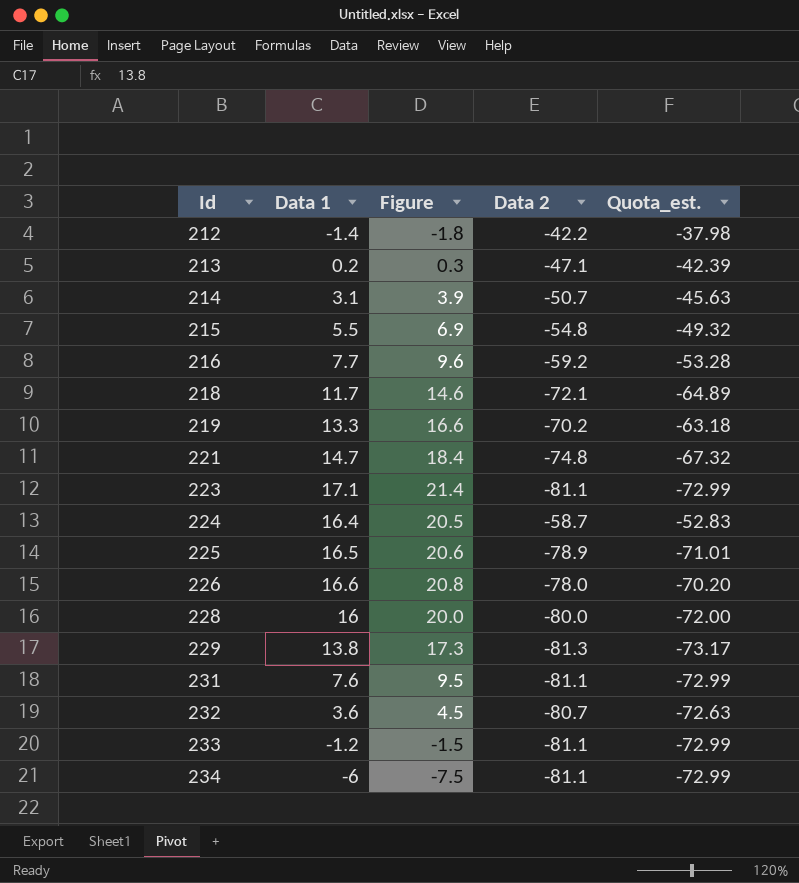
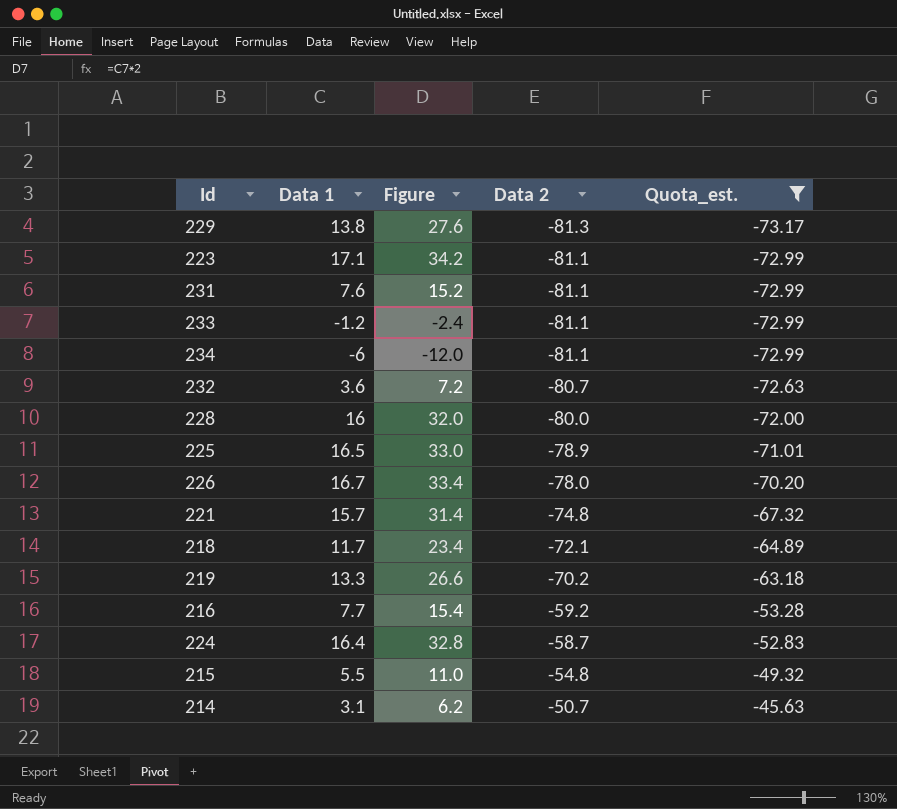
filter: none -> Quota_est. <= -45.63
row order: Id ascending -> Data 2 ascending
column Figure | formula: [Data 1] * 1.25 -> [Data 1] * 2
226 | Data 1: 16.6 -> 16.7
221 | Data 1: 14.7 -> 15.7

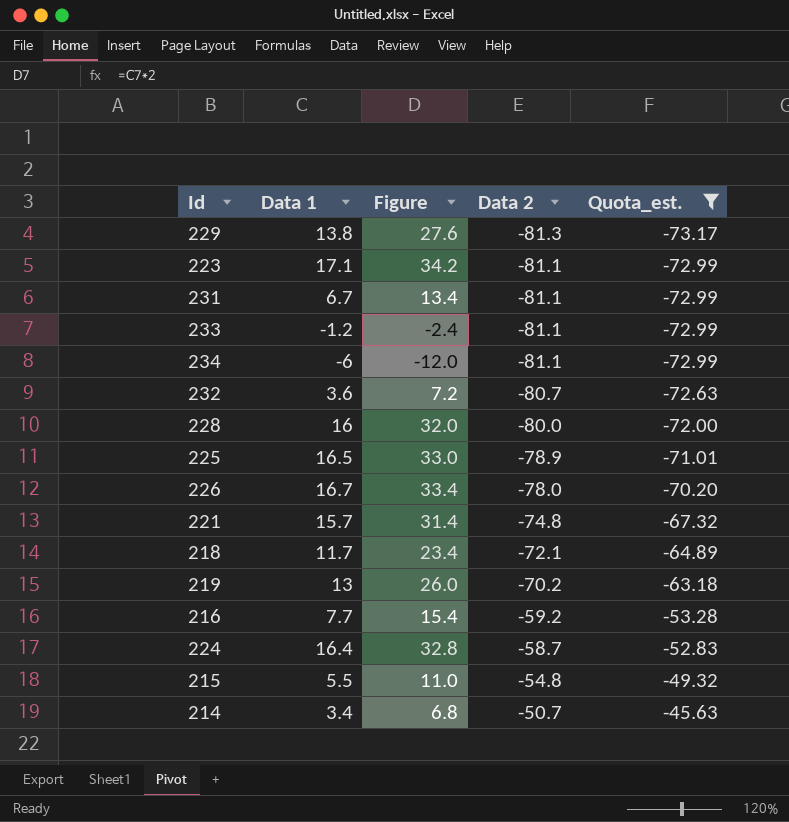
231 | Data 1: 7.6 -> 6.7
231 | Figure: 15.2 -> 13.4
219 | Data 1: 13.3 -> 13
219 | Figure: 26.6 -> 26.0
214 | Data 1: 3.1 -> 3.4
214 | Figure: 6.2 -> 6.8

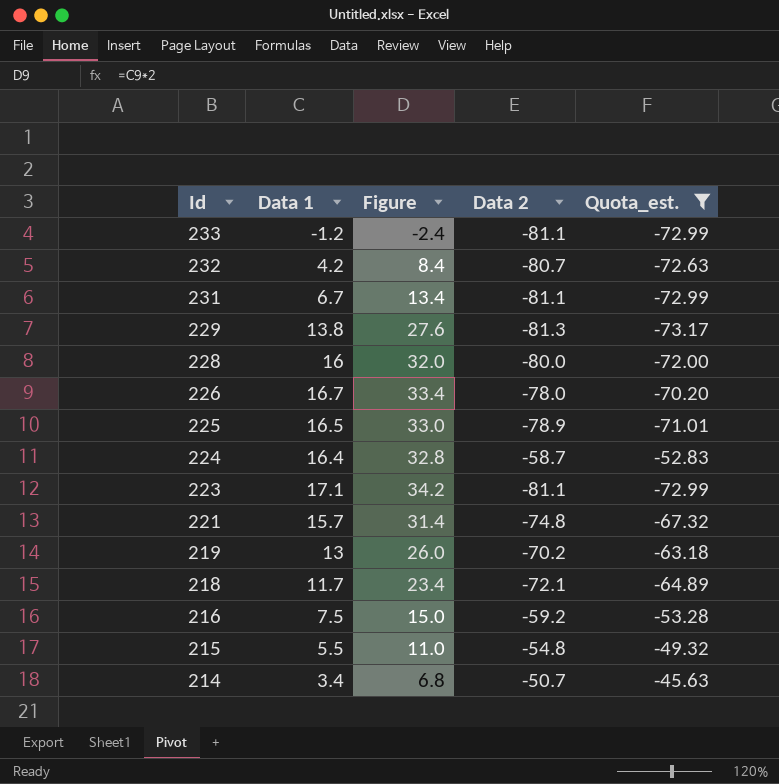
row order: Data 2 ascending -> Id descending
row 234: -6 | -12.0 | -81.1 | -72.99 -> none
232 | Data 1: 3.6 -> 4.2
232 | Figure: 7.2 -> 8.4
216 | Data 1: 7.7 -> 7.5
216 | Figure: 15.4 -> 15.0

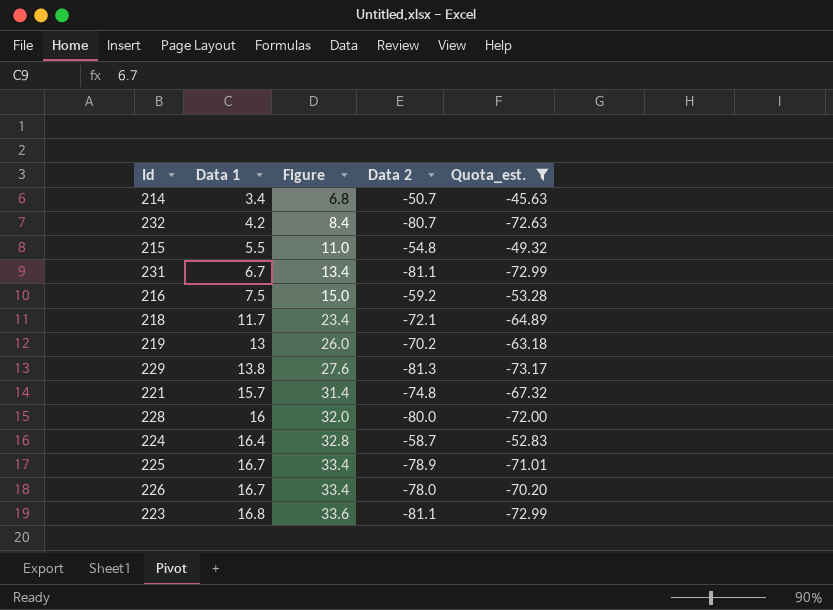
row order: Id descending -> Data 1 ascending
row 233: -1.2 | -2.4 | -81.1 | -72.99 -> none
225 | Data 1: 16.5 -> 16.7
225 | Figure: 33.0 -> 33.4
223 | Data 1: 17.1 -> 16.8
223 | Figure: 34.2 -> 33.6

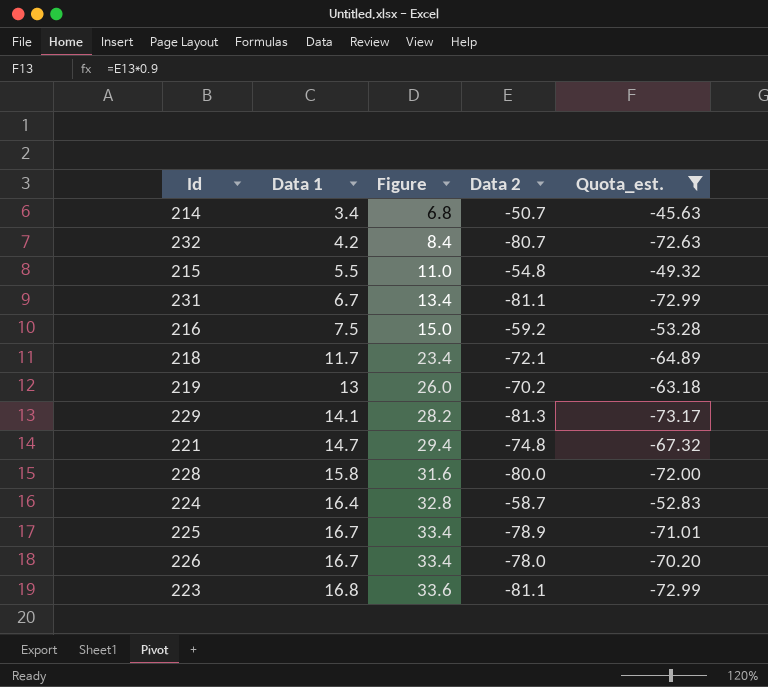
229 | Data 1: 13.8 -> 14.1
229 | Figure: 27.6 -> 28.2
221 | Data 1: 15.7 -> 14.7
221 | Figure: 31.4 -> 29.4
228 | Data 1: 16 -> 15.8
228 | Figure: 32.0 -> 31.6

